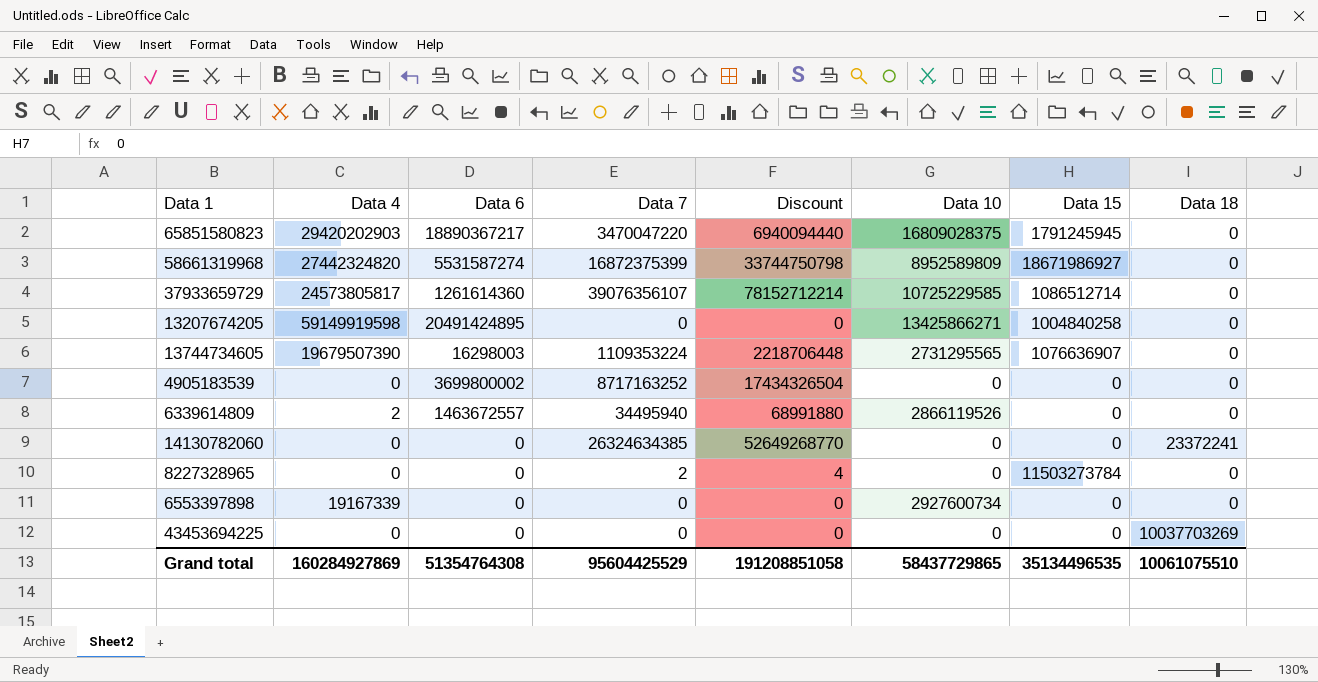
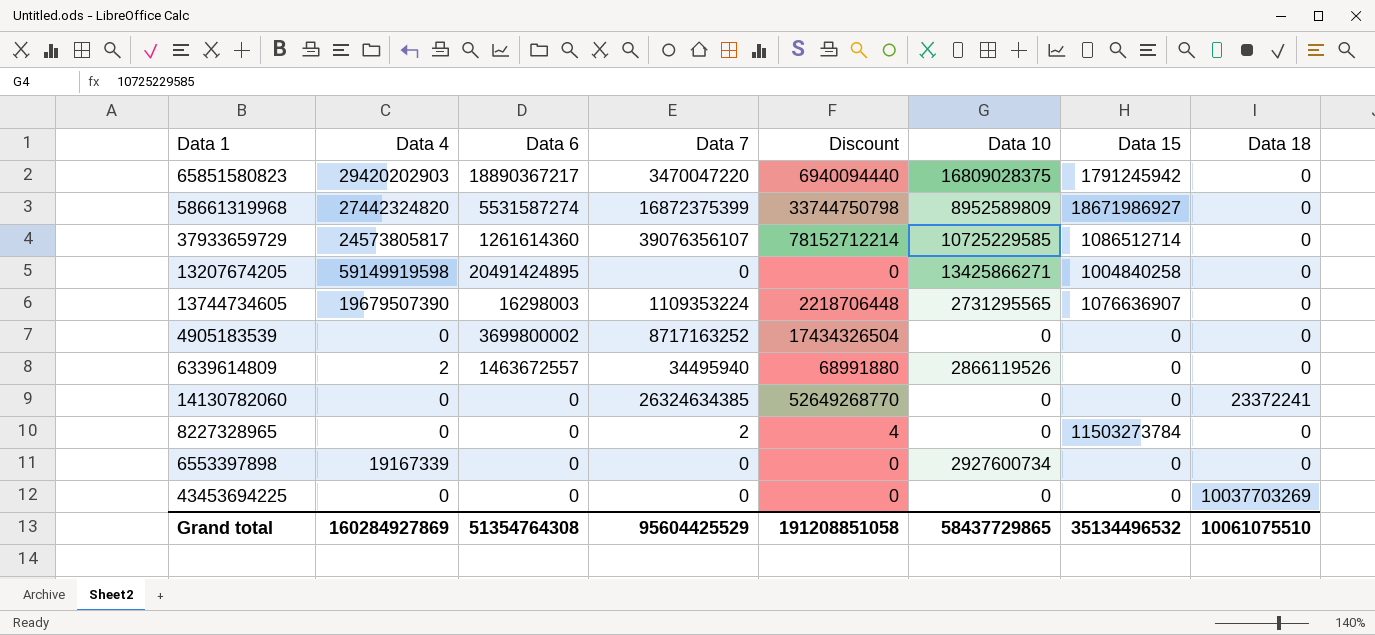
65851580823 | Data 15: 1791245945 -> 1791245942
Grand total | Data 15: 35134496535 -> 35134496532

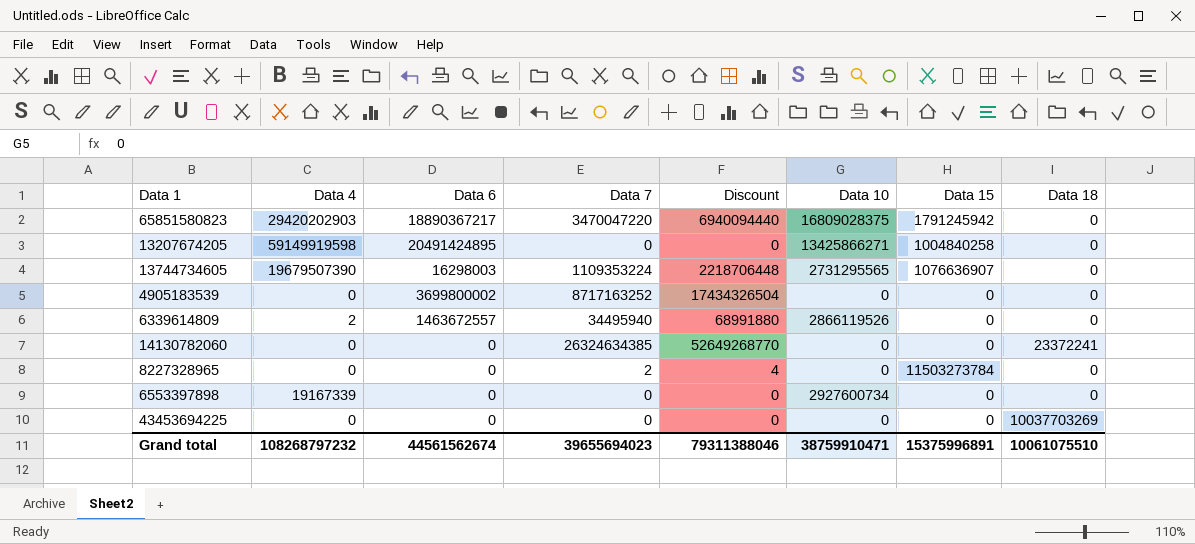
row 58661319968: 27442324820 | 5531587274 | 16872375399 | 33744750798 | 8952589809 | 18671986927 | 0 -> none
row 37933659729: 24573805817 | 1261614360 | 39076356107 | 78152712214 | 10725229585 | 1086512714 | 0 -> none
Grand total | Data 4: 160284927869 -> 108268797232
Grand total | Data 6: 51354764308 -> 44561562674
Grand total | Data 7: 95604425529 -> 39655694023
Grand total | Discount: 191208851058 -> 79311388046
Grand total | Data 10: 58437729865 -> 38759910471
Grand total | Data 15: 35134496532 -> 15375996891

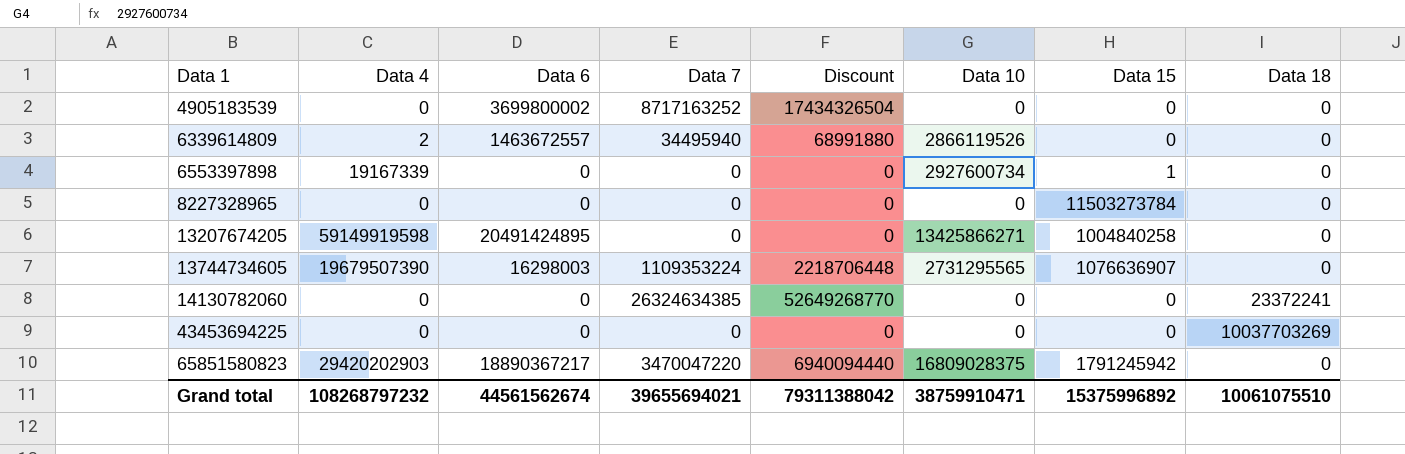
row order: none -> Data 1 ascending
6553397898 | Data 15: 0 -> 1
8227328965 | Data 7: 2 -> 0
8227328965 | Discount: 4 -> 0
Grand total | Data 7: 39655694023 -> 39655694021
Grand total | Discount: 79311388046 -> 79311388042
Grand total | Data 15: 15375996891 -> 15375996892

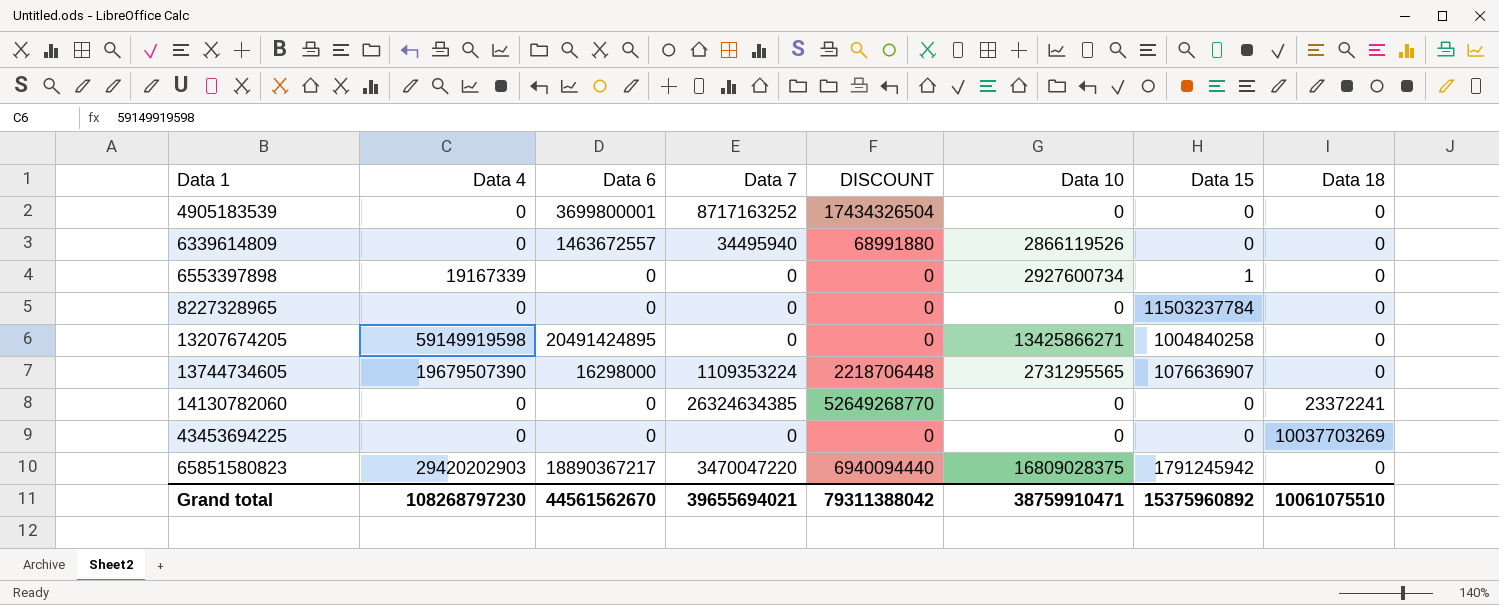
column name: Discount -> DISCOUNT
4905183539 | Data 6: 3699800002 -> 3699800001
6339614809 | Data 4: 2 -> 0
8227328965 | Data 15: 11503273784 -> 11503237784
13744734605 | Data 6: 16298003 -> 16298000
Grand total | Data 4: 108268797232 -> 108268797230
Grand total | Data 6: 44561562674 -> 44561562670
Grand total | Data 15: 15375996892 -> 15375960892

